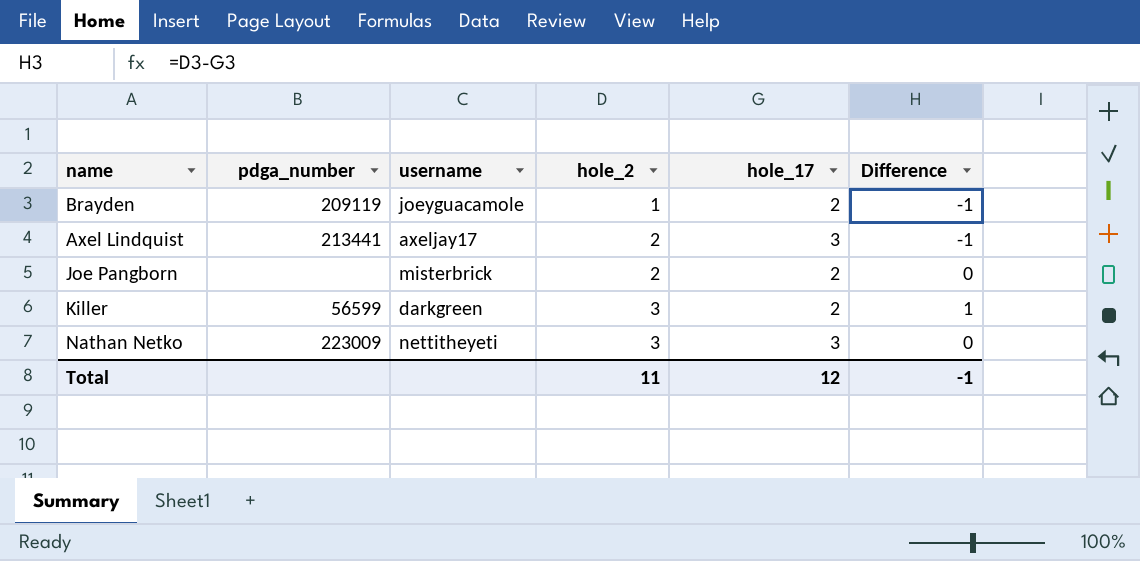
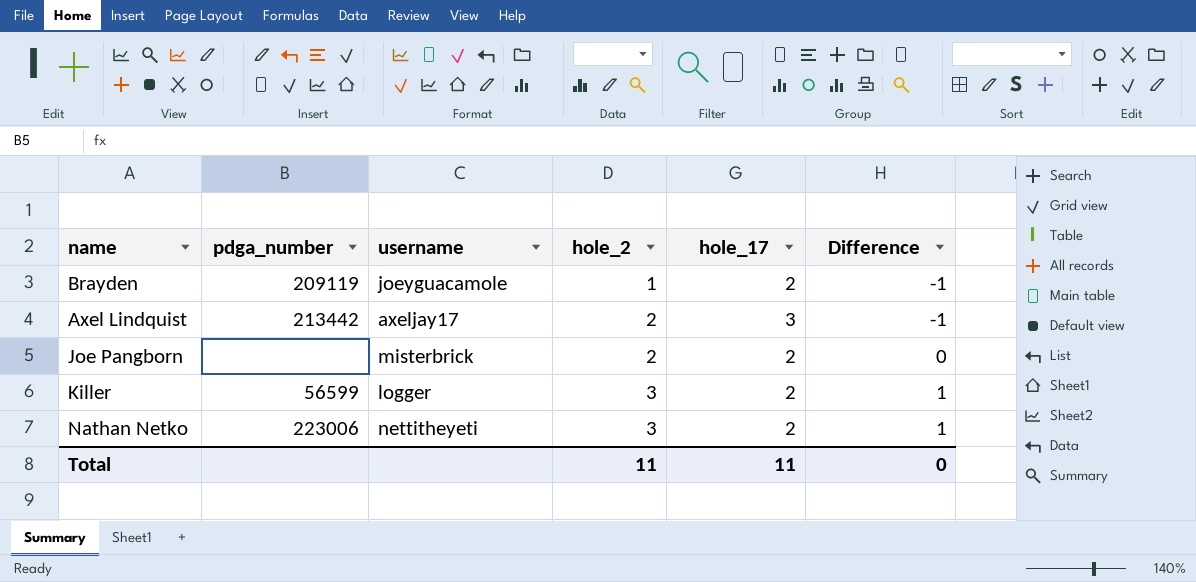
Axel Lindquist | pdga_number: 213441 -> 213442
Killer | username: darkgreen -> logger
Nathan Netko | pdga_number: 223009 -> 223006
Nathan Netko | hole_17: 3 -> 2
Nathan Netko | Difference: 0 -> 1
Total | hole_17: 12 -> 11
Total | Difference: -1 -> 0

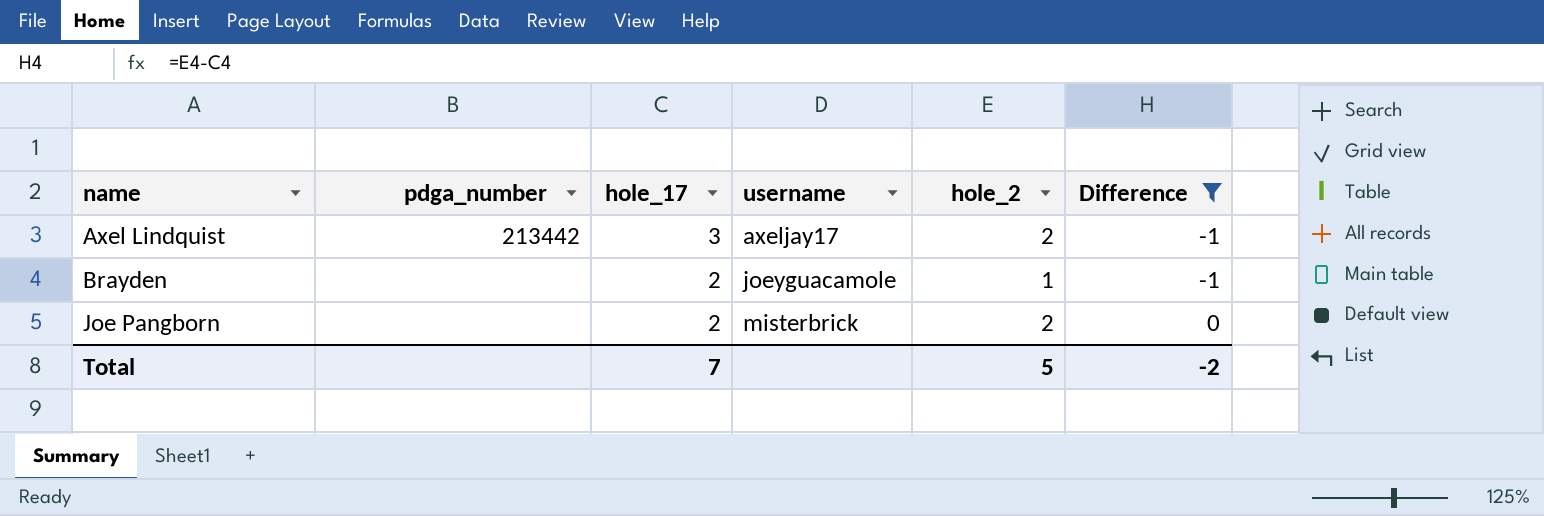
filter: none -> Difference != 1
row order: hole_2 ascending -> name ascending
column hole_17 | position: 5 -> 3
Brayden | pdga_number: 209119 -> none
Total | hole_17: 11 -> 7
Total | hole_2: 11 -> 5
Total | Difference: 0 -> -2

